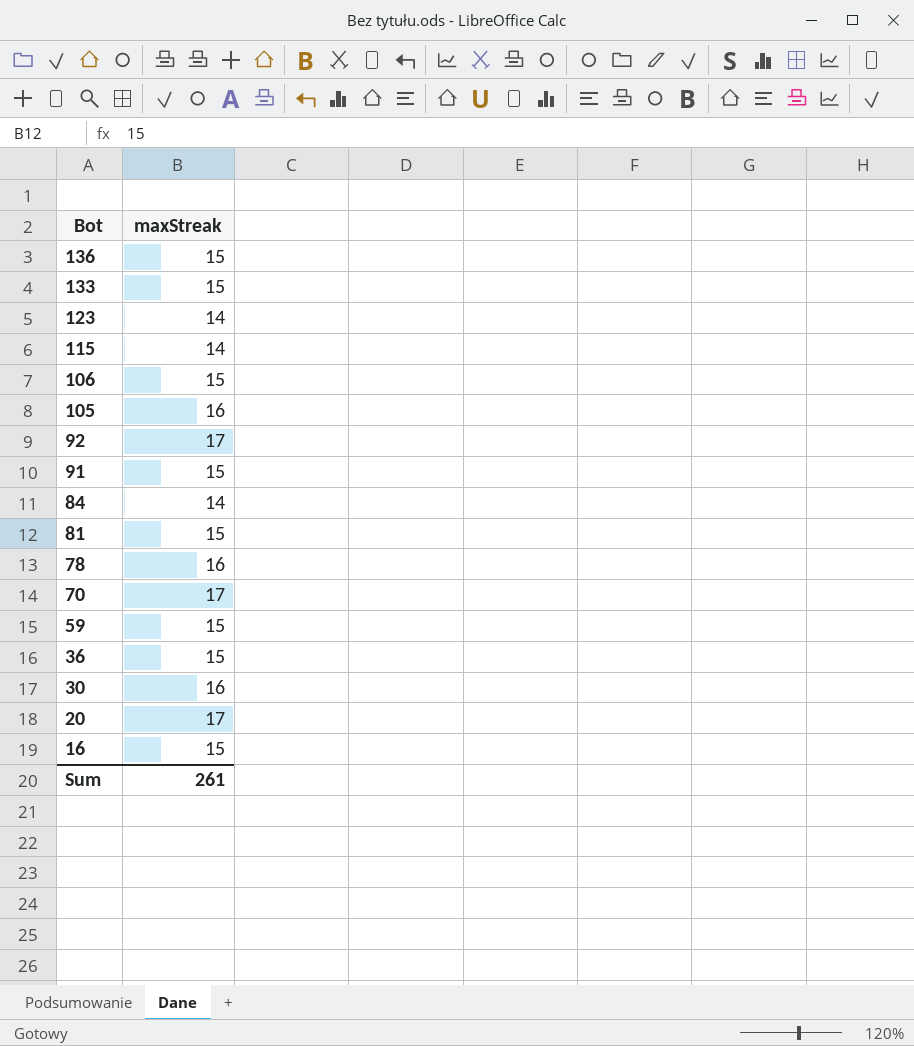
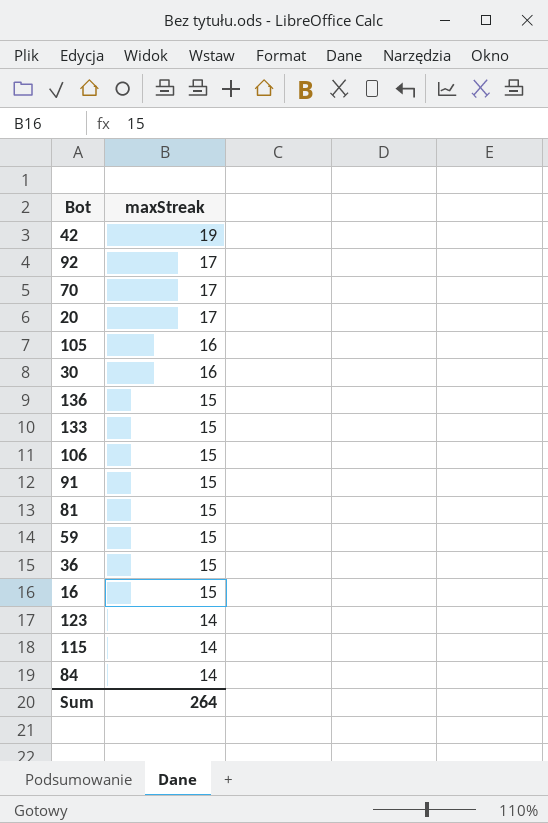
row order: Bot descending -> maxStreak descending
row 78: 16 -> none
row 42: none -> 19
Sum | maxStreak: 261 -> 264

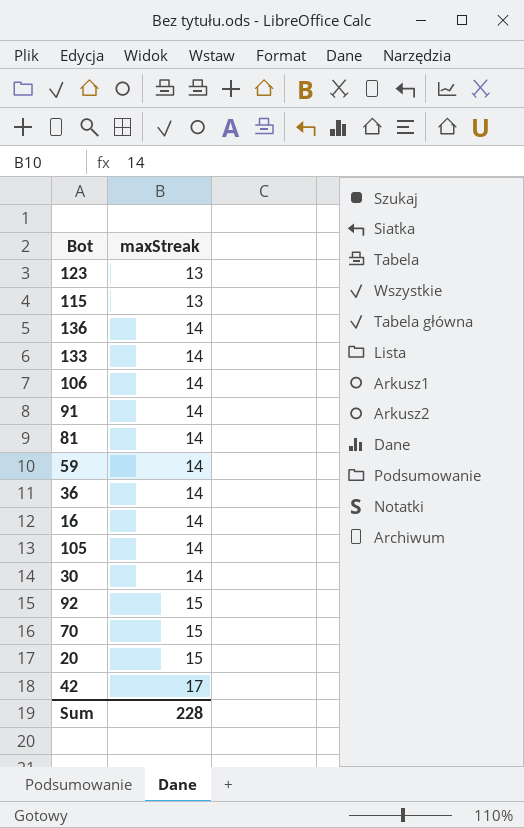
row order: maxStreak descending -> maxStreak ascending
row 84: 14 -> none
123 | maxStreak: 14 -> 13
115 | maxStreak: 14 -> 13
136 | maxStreak: 15 -> 14
133 | maxStreak: 15 -> 14
106 | maxStreak: 15 -> 14
91 | maxStreak: 15 -> 14
81 | maxStreak: 15 -> 14
59 | maxStreak: 15 -> 14
36 | maxStreak: 15 -> 14
16 | maxStreak: 15 -> 14
105 | maxStreak: 16 -> 14
30 | maxStreak: 16 -> 14
92 | maxStreak: 17 -> 15
70 | maxStreak: 17 -> 15
20 | maxStreak: 17 -> 15
42 | maxStreak: 19 -> 17
Sum | maxStreak: 264 -> 228

